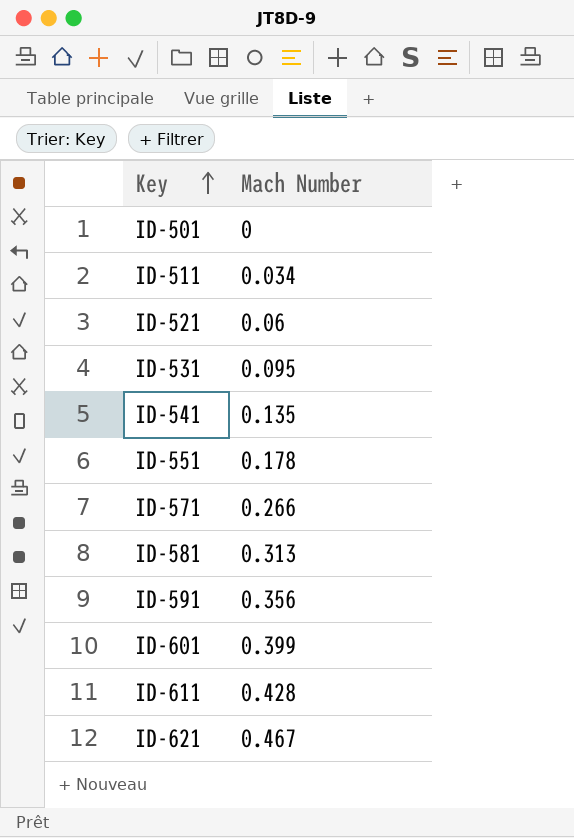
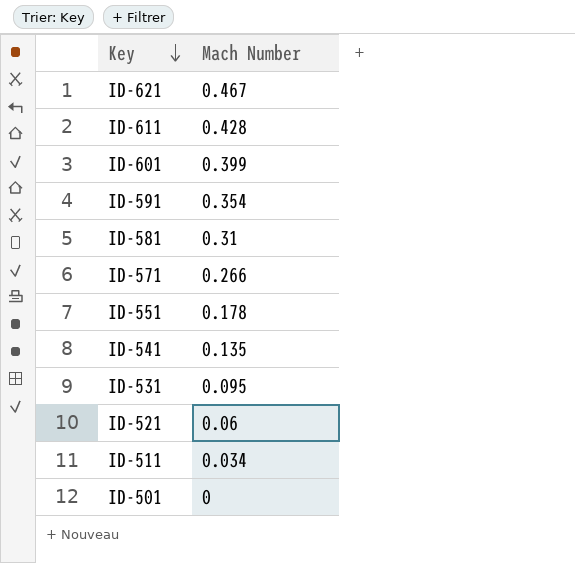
row order: Key ascending -> Key descending
ID-591 | Mach Number: 0.356 -> 0.354
ID-581 | Mach Number: 0.313 -> 0.31

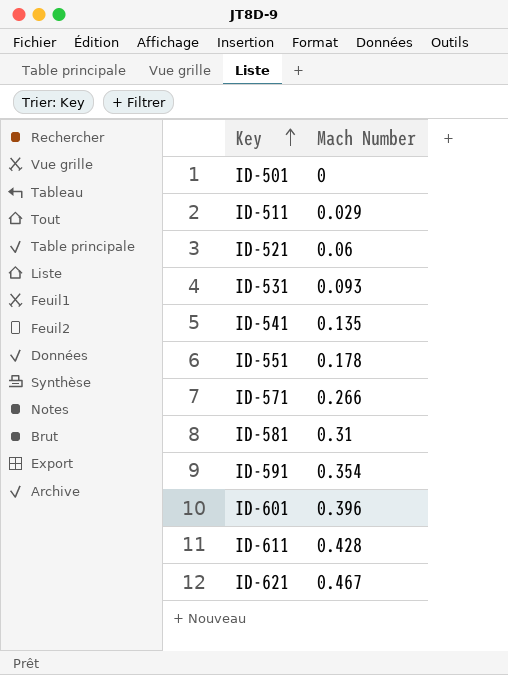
row order: Key descending -> Key ascending
ID-511 | Mach Number: 0.034 -> 0.029
ID-531 | Mach Number: 0.095 -> 0.093
ID-601 | Mach Number: 0.399 -> 0.396

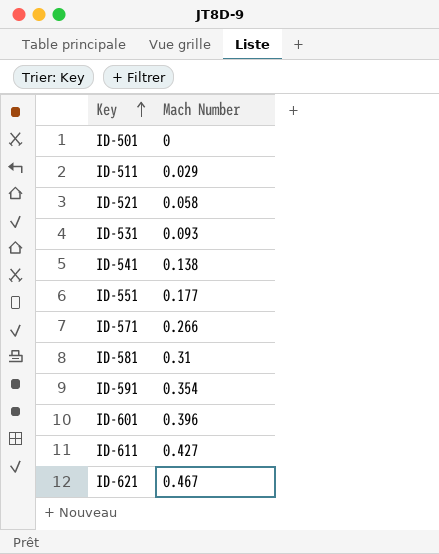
ID-521 | Mach Number: 0.06 -> 0.058
ID-541 | Mach Number: 0.135 -> 0.138
ID-551 | Mach Number: 0.178 -> 0.177
ID-611 | Mach Number: 0.428 -> 0.427

